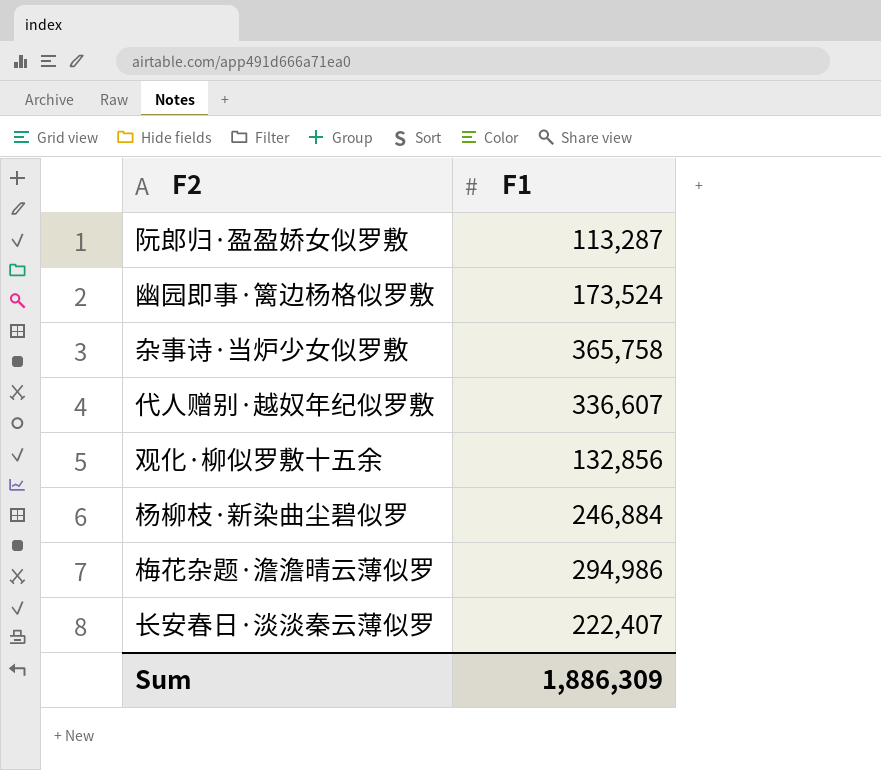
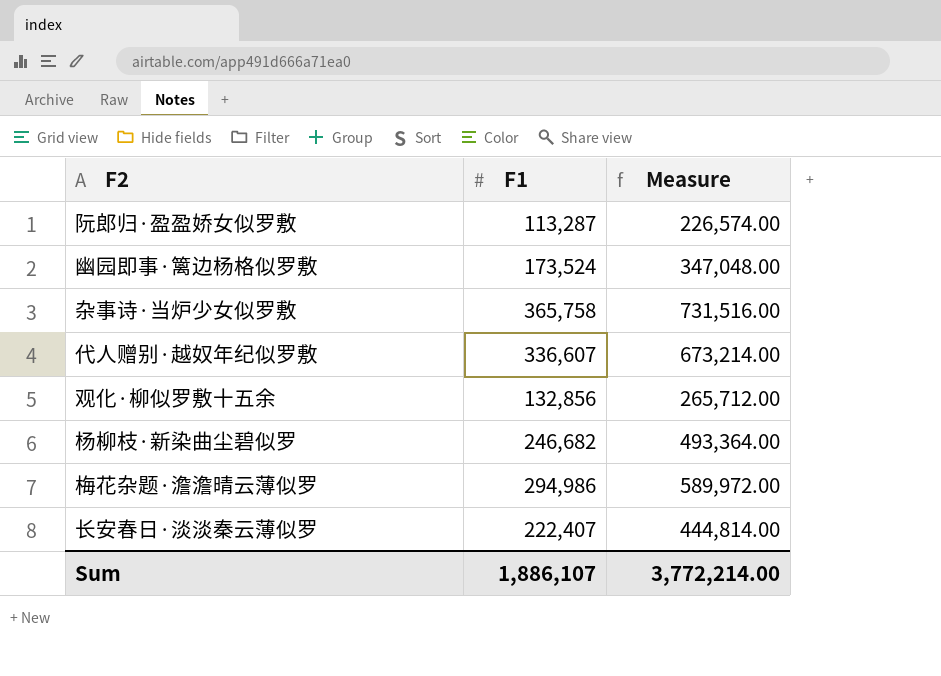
column Measure | formula: none -> [F1] * 2
杨柳枝·新染曲尘碧似罗 | F1: 246,884 -> 246,682
Sum | F1: 1,886,309 -> 1,886,107

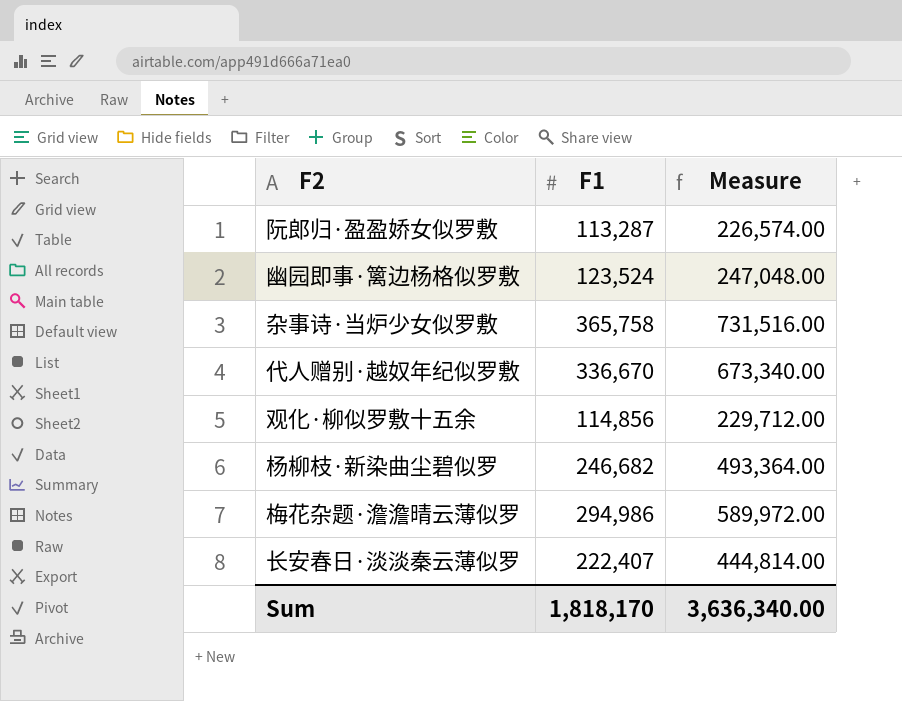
幽园即事·篱边杨格似罗敷 | F1: 173,524 -> 123,524
幽园即事·篱边杨格似罗敷 | Measure: 347,048.00 -> 247,048.00
代人赠别·越奴年纪似罗敷 | F1: 336,607 -> 336,670
代人赠别·越奴年纪似罗敷 | Measure: 673,214.00 -> 673,340.00
观化·柳似罗敷十五余 | F1: 132,856 -> 114,856
观化·柳似罗敷十五余 | Measure: 265,712.00 -> 229,712.00
Sum | F1: 1,886,107 -> 1,818,170
Sum | Measure: 3,772,214.00 -> 3,636,340.00

